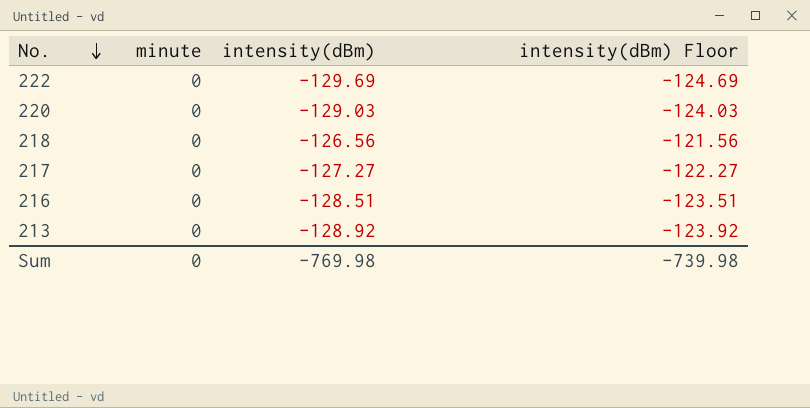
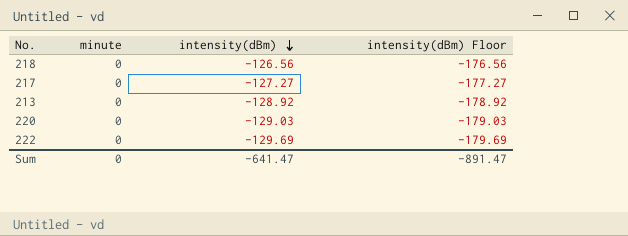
row order: No. descending -> intensity(dBm) descending
column intensity(dBm) Floor | formula: [intensity(dBm)] + 5 -> [intensity(dBm)] - 50
row 216: 0 | -128.51 | -123.51 -> none
Sum | intensity(dBm): -769.98 -> -641.47
Sum | intensity(dBm) Floor: -739.98 -> -891.47

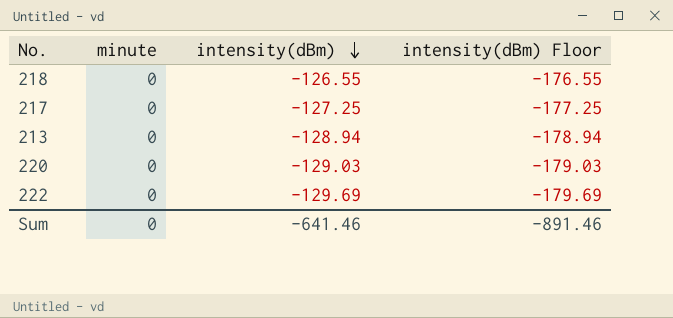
218 | intensity(dBm): -126.56 -> -126.55
218 | intensity(dBm) Floor: -176.56 -> -176.55
217 | intensity(dBm): -127.27 -> -127.25
217 | intensity(dBm) Floor: -177.27 -> -177.25
213 | intensity(dBm): -128.92 -> -128.94
213 | intensity(dBm) Floor: -178.92 -> -178.94
Sum | intensity(dBm): -641.47 -> -641.46
Sum | intensity(dBm) Floor: -891.47 -> -891.46

